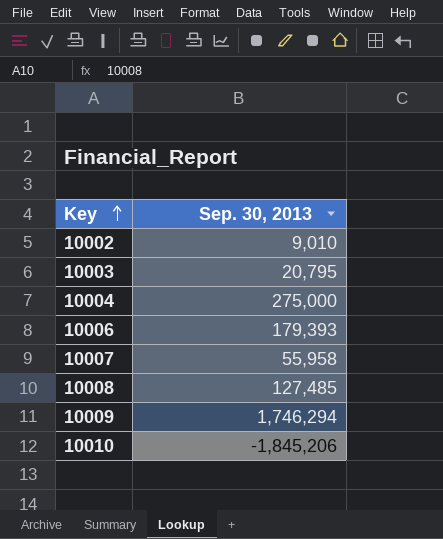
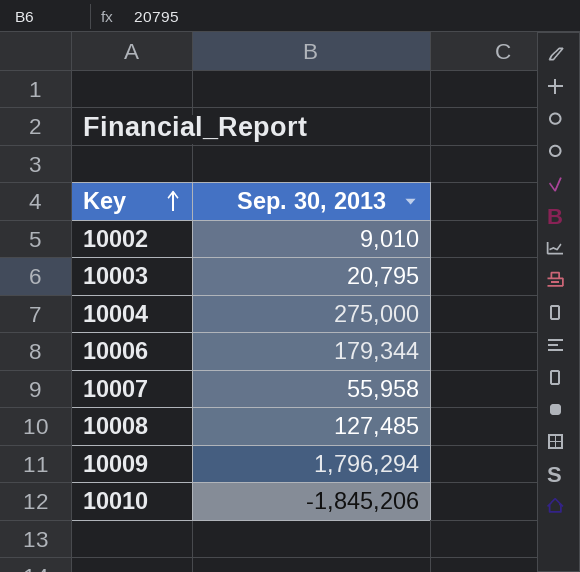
10006 | Sep. 30, 2013: 179,393 -> 179,344
10009 | Sep. 30, 2013: 1,746,294 -> 1,796,294

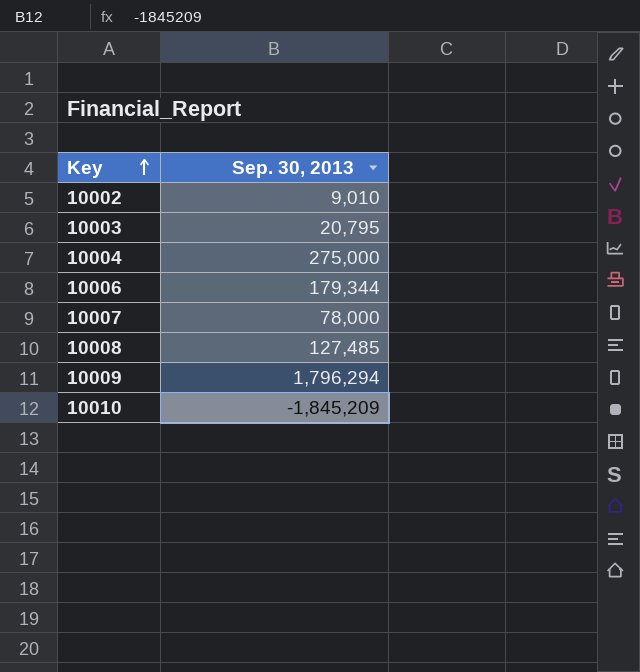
10007 | Sep. 30, 2013: 55,958 -> 78,000
10010 | Sep. 30, 2013: -1,845,206 -> -1,845,209

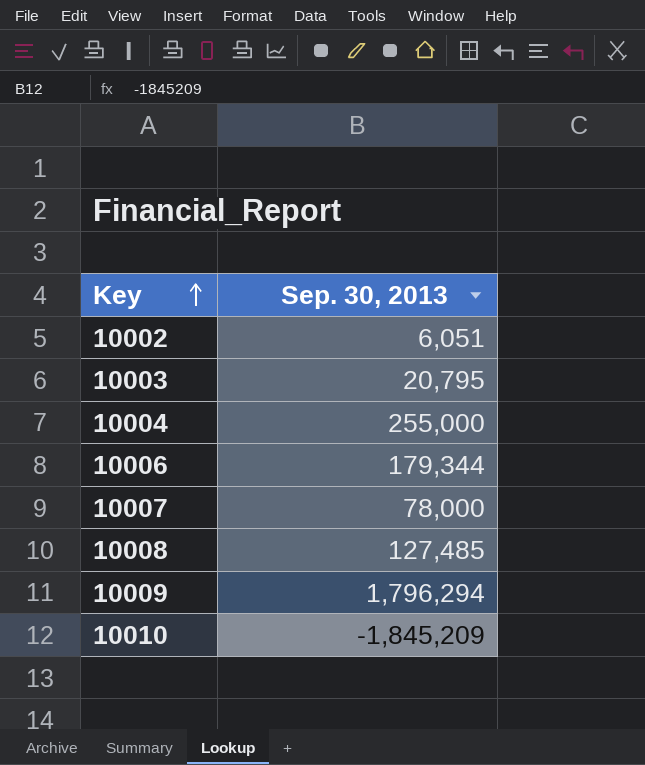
10002 | Sep. 30, 2013: 9,010 -> 6,051
10004 | Sep. 30, 2013: 275,000 -> 255,000

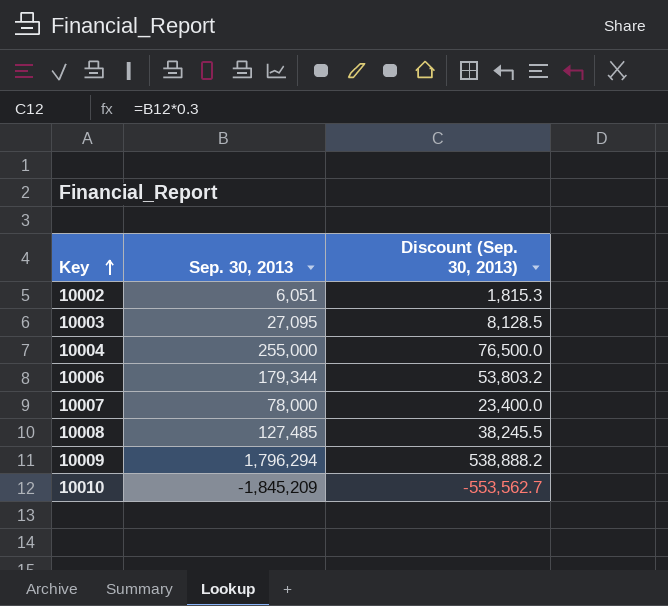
column Discount (Sep. 30, 2013) | formula: none -> [Sep. 30, 2013] * 0.3
10003 | Sep. 30, 2013: 20,795 -> 27,095

